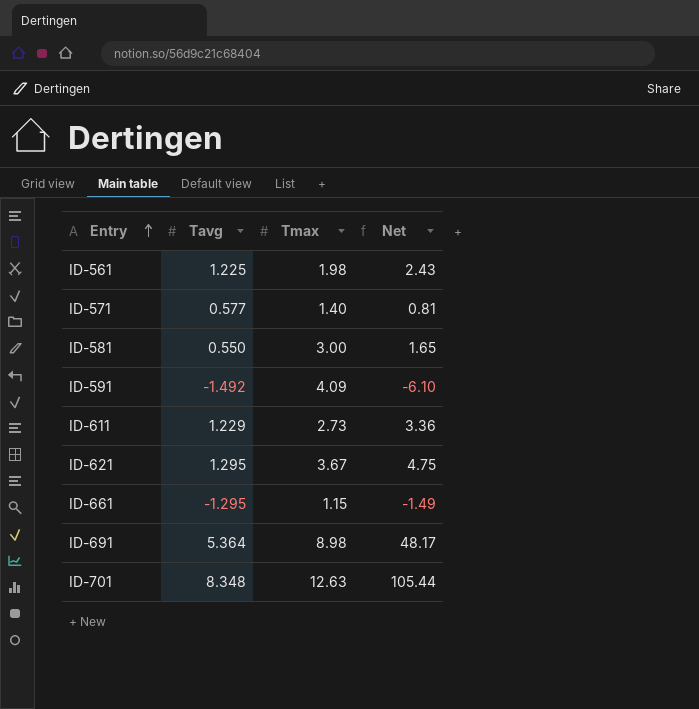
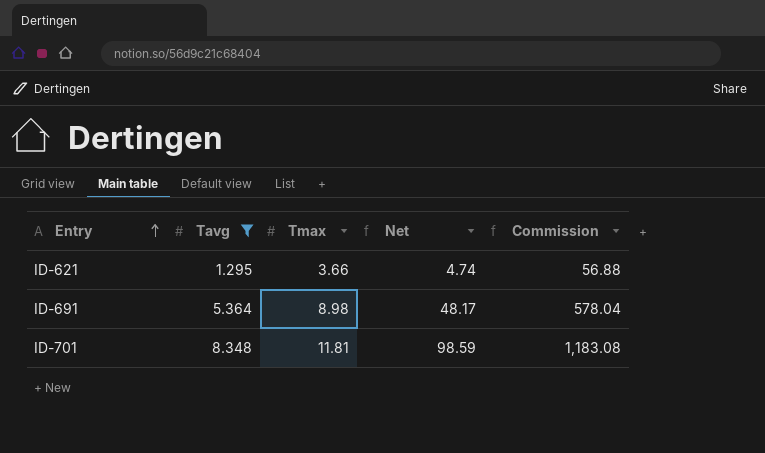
filter: none -> Tavg >= 1.295
column Commission | formula: none -> [Net] * 12
ID-621 | Tmax: 3.67 -> 3.66
ID-621 | Net: 4.75 -> 4.74
ID-701 | Tmax: 12.63 -> 11.81
ID-701 | Net: 105.44 -> 98.59

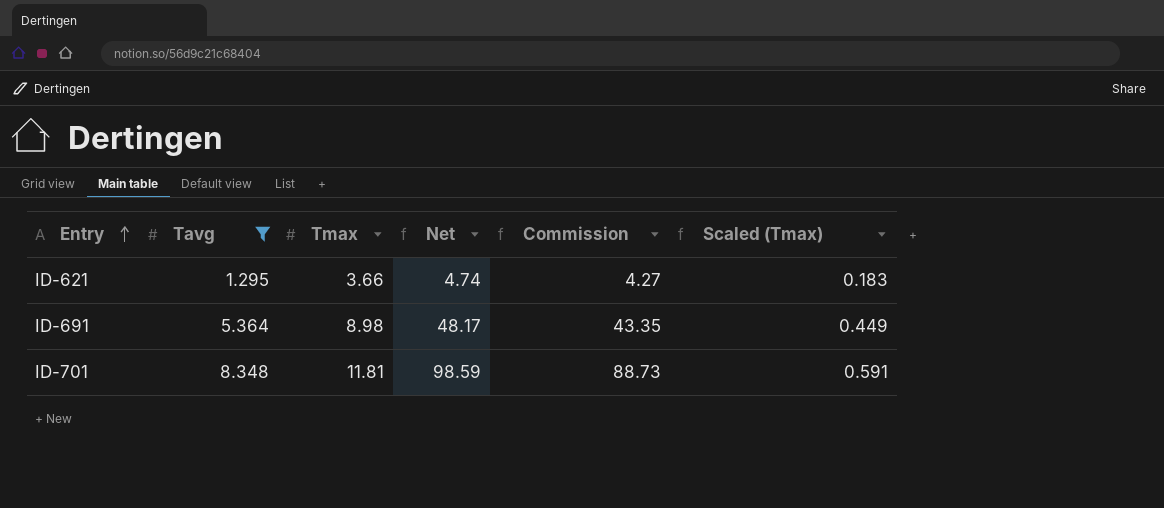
column Commission | formula: [Net] * 12 -> [Net] * 0.9
column Scaled (Tmax) | formula: none -> [Tmax] * 0.05

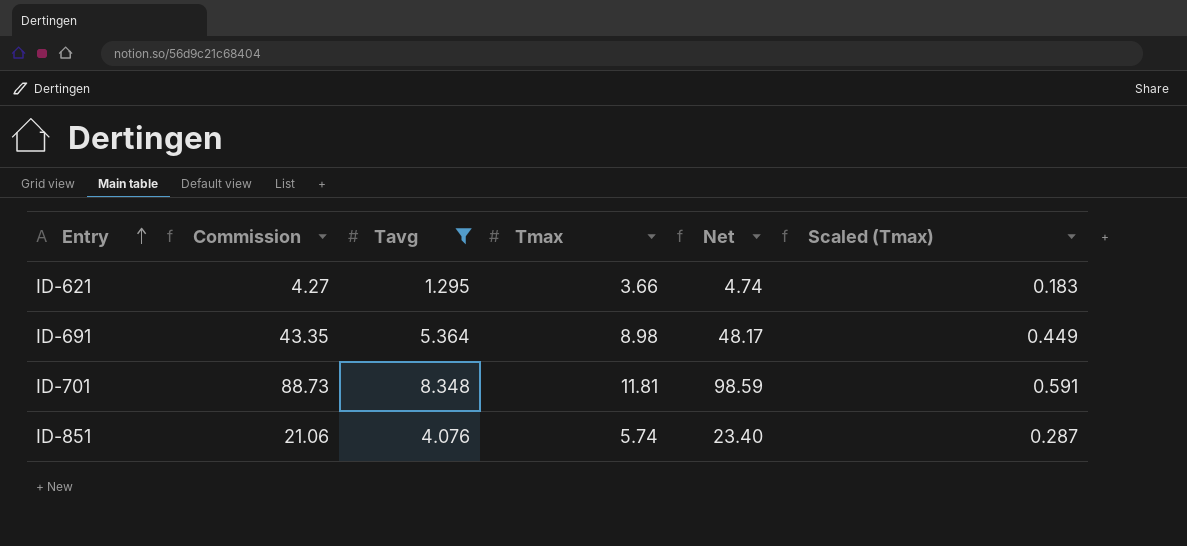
column Commission | position: 5 -> 2
row ID-851: none -> 21.06 | 4.076 | 5.74 | 23.40 | 0.287

